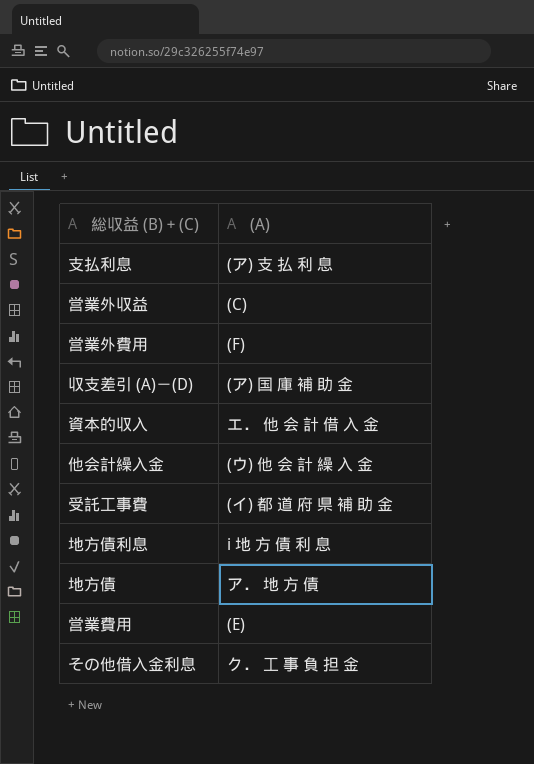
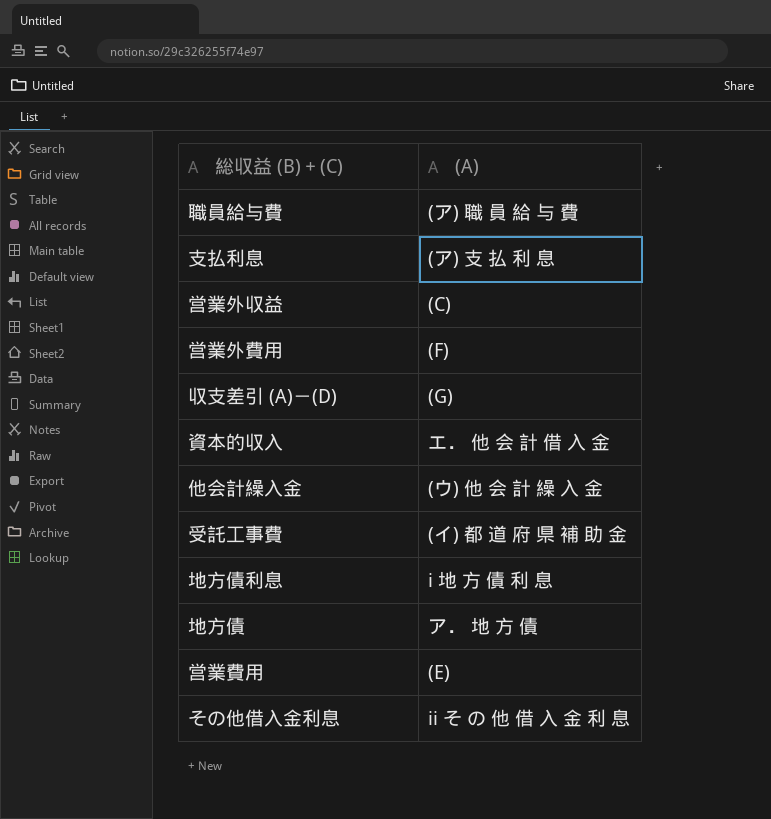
row 職員給与費: none -> (ア) 職 員 給 与 費
収支差引 (A)－(D) | (A): (ア) 国 庫 補 助 金 -> (G)
その他借入金利息 | (A): ク． 工 事 負 担 金 -> ii そ の 他 借 入 金 利 息

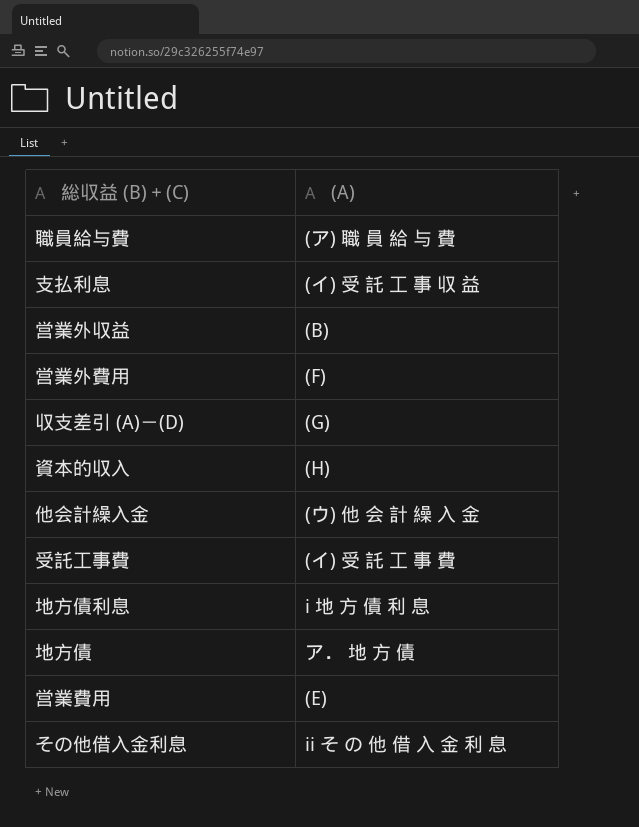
支払利息 | (A): (ア) 支 払 利 息 -> (イ) 受 託 工 事 収 益
営業外収益 | (A): (C) -> (B)
資本的収入 | (A): エ． 他 会 計 借 入 金 -> (H)
受託工事費 | (A): (イ) 都 道 府 県 補 助 金 -> (イ) 受 託 工 事 費

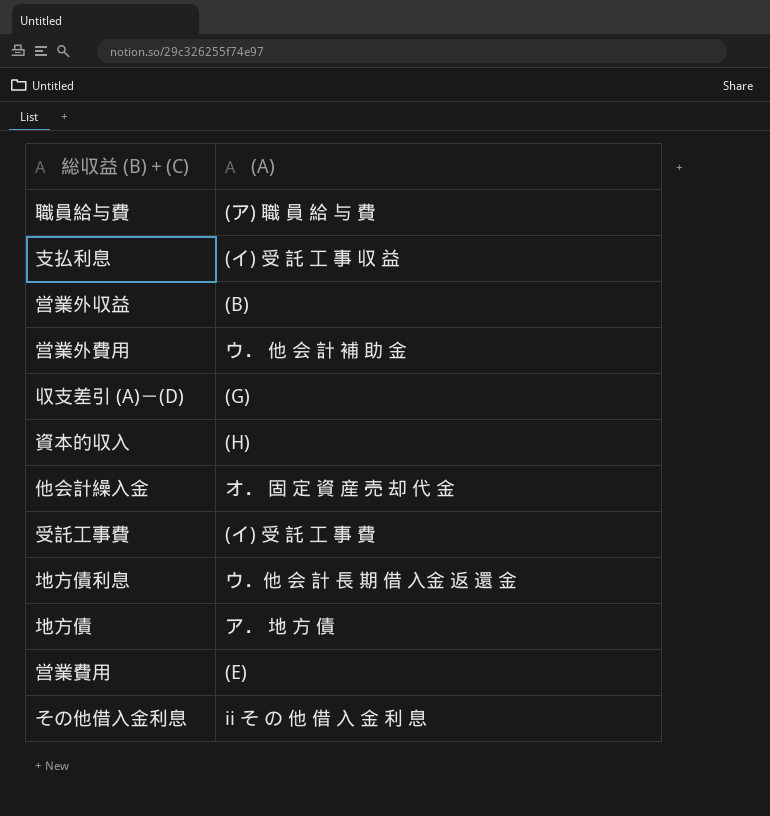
営業外費用 | (A): (F) -> ウ． 他 会 計 補 助 金
他会計繰入金 | (A): (ウ) 他 会 計 繰 入 金 -> オ． 固 定 資 産 売 却 代 金
地方債利息 | (A): i 地 方 債 利 息 -> ウ．他 会 計 長 期 借 入金 返 還 金

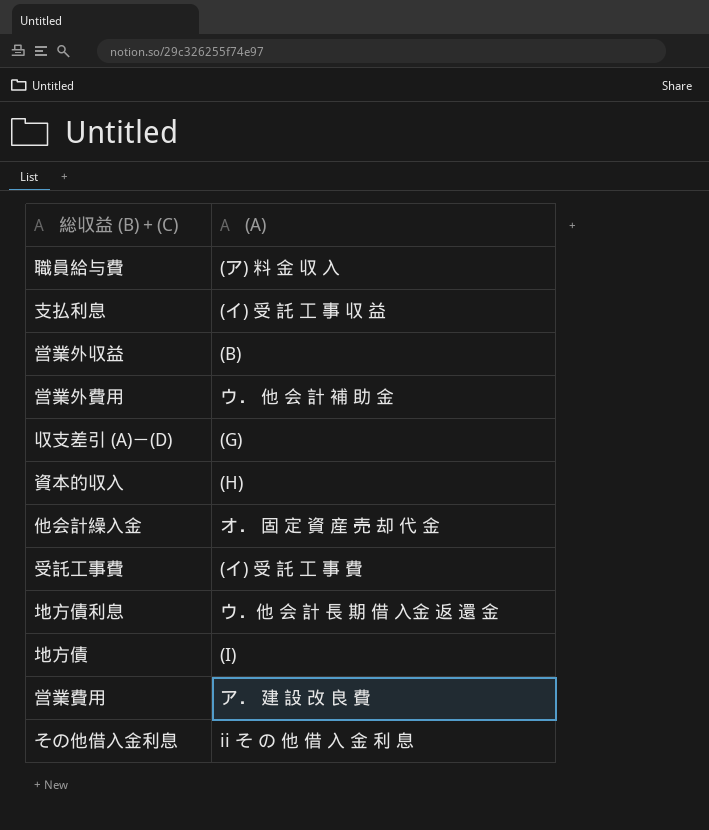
職員給与費 | (A): (ア) 職 員 給 与 費 -> (ア) 料 金 収 入
地方債 | (A): ア． 地 方 債 -> (I)
営業費用 | (A): (E) -> ア． 建 設 改 良 費

